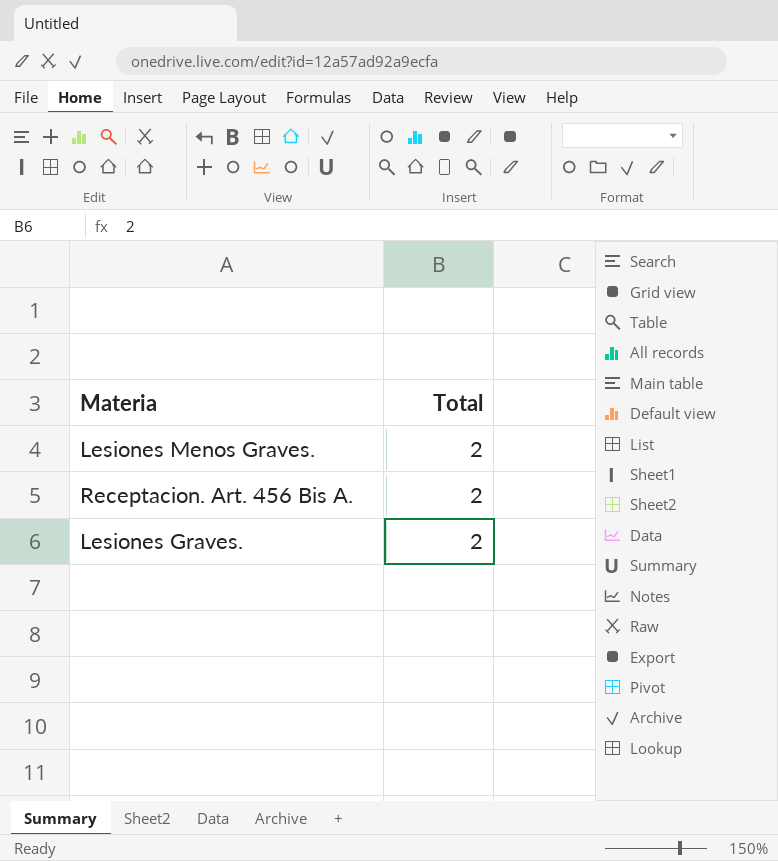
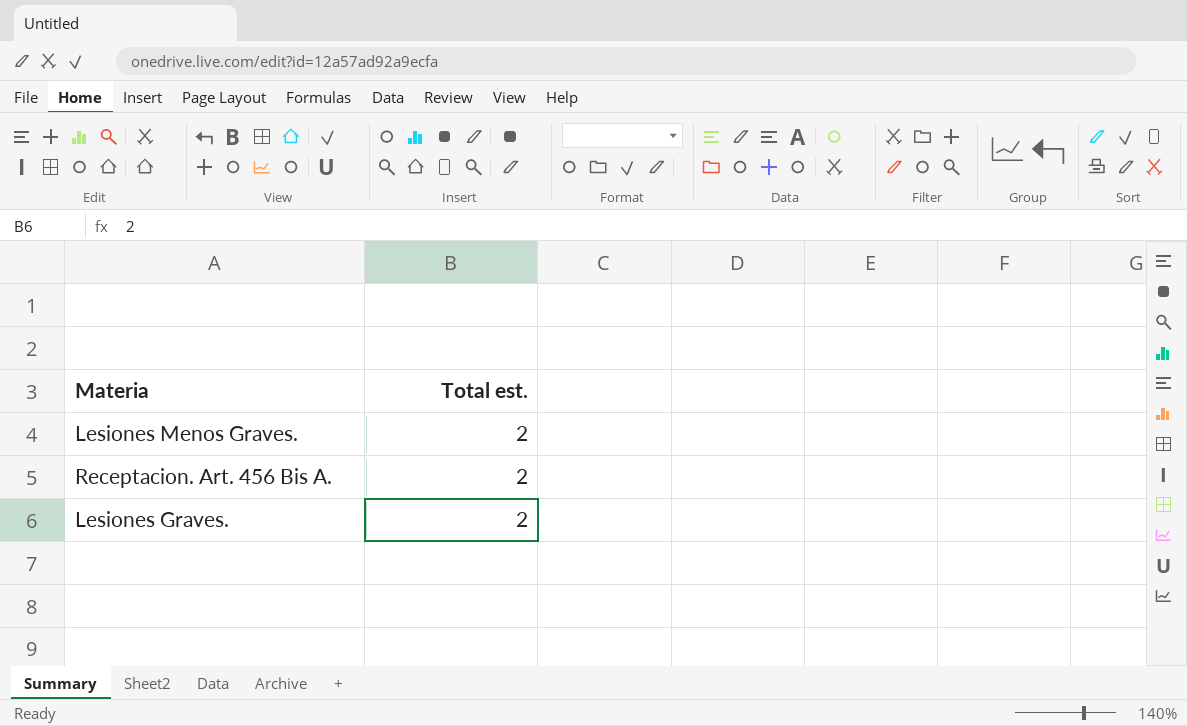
column name: Total -> Total est.

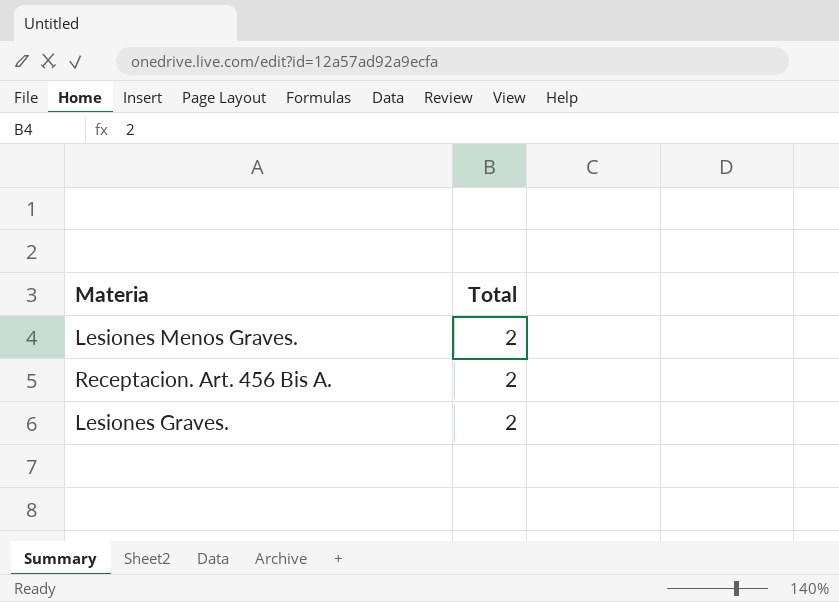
column name: Total est. -> Total

